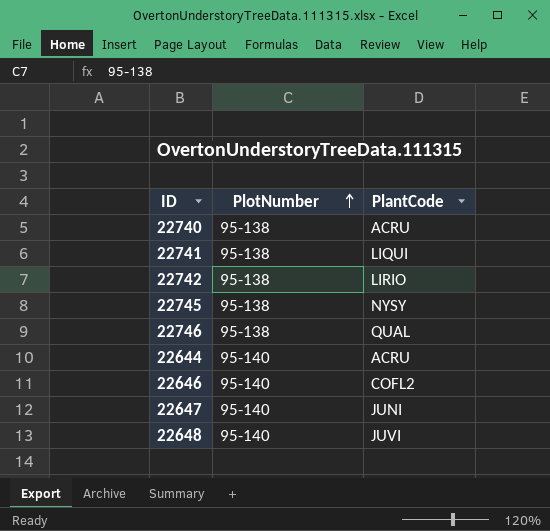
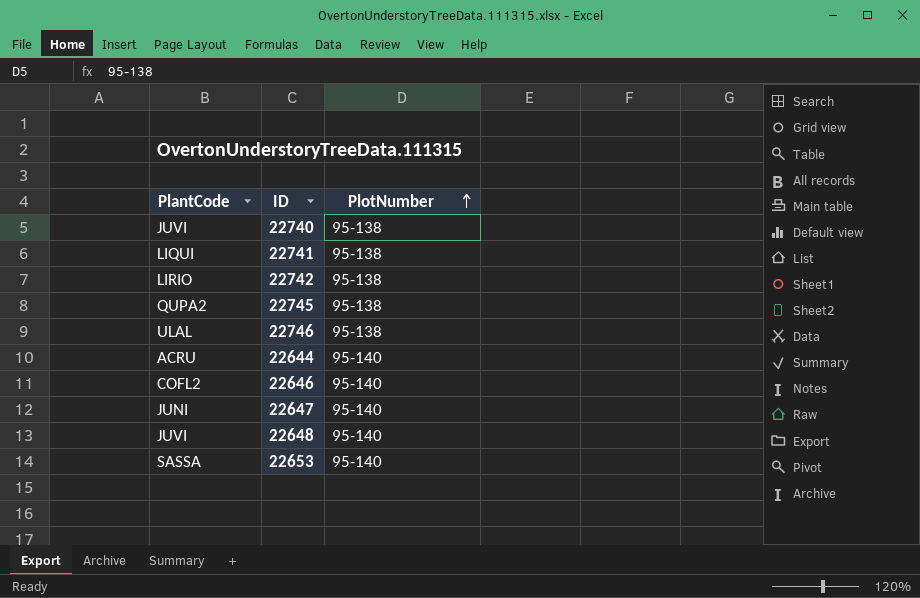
column PlantCode | position: 3 -> 1
22740 | PlantCode: ACRU -> JUVI
22745 | PlantCode: NYSY -> QUPA2
22746 | PlantCode: QUAL -> ULAL
row 22653: none -> SASSA | 95-140

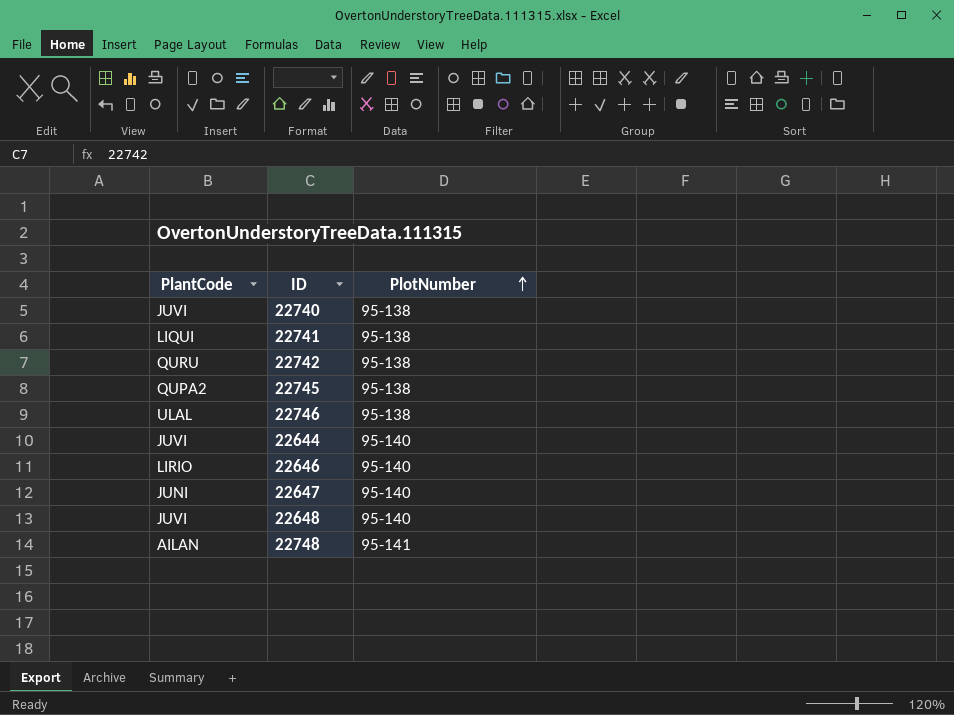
row 22653: SASSA | 95-140 -> none
22742 | PlantCode: LIRIO -> QURU
22644 | PlantCode: ACRU -> JUVI
22646 | PlantCode: COFL2 -> LIRIO
row 22748: none -> AILAN | 95-141

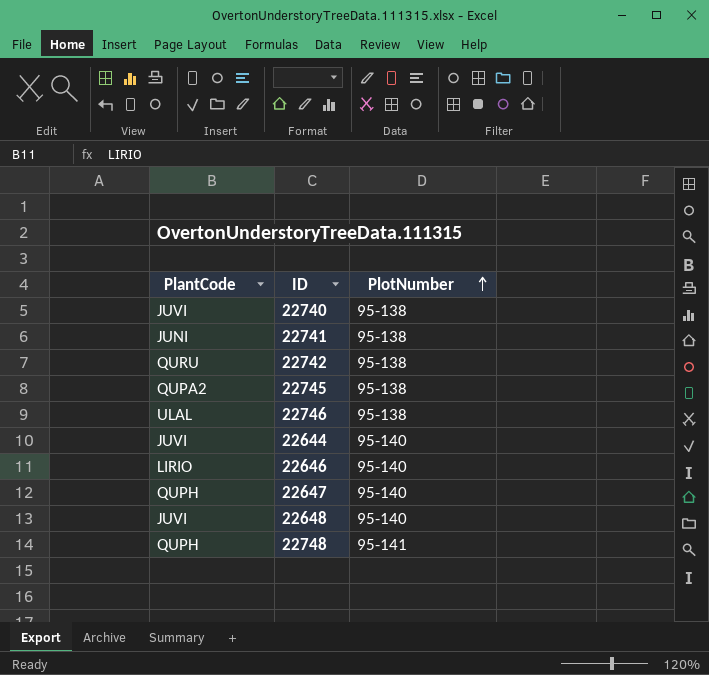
22741 | PlantCode: LIQUI -> JUNI
22647 | PlantCode: JUNI -> QUPH
22748 | PlantCode: AILAN -> QUPH

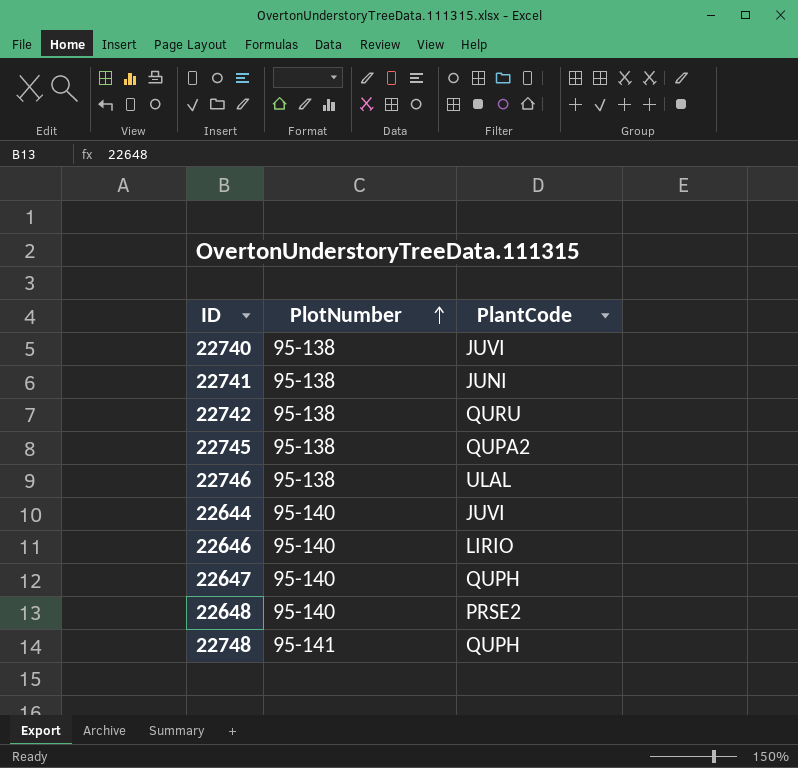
column PlantCode | position: 1 -> 3
22648 | PlantCode: JUVI -> PRSE2

